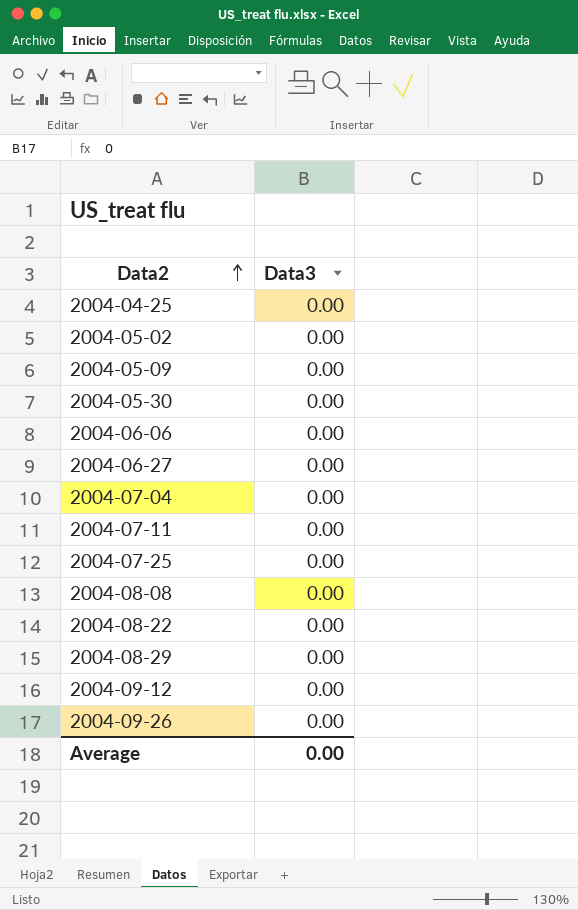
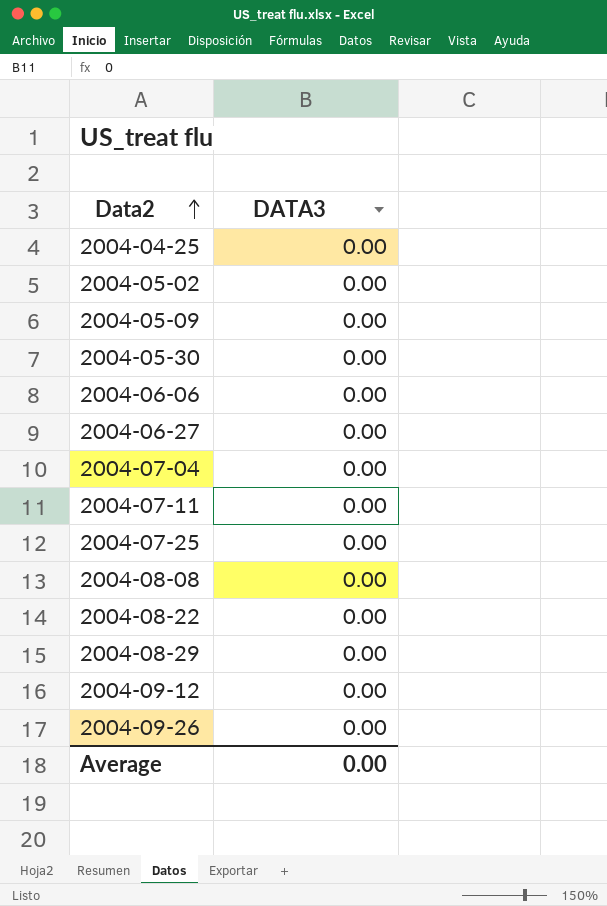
column name: Data3 -> DATA3

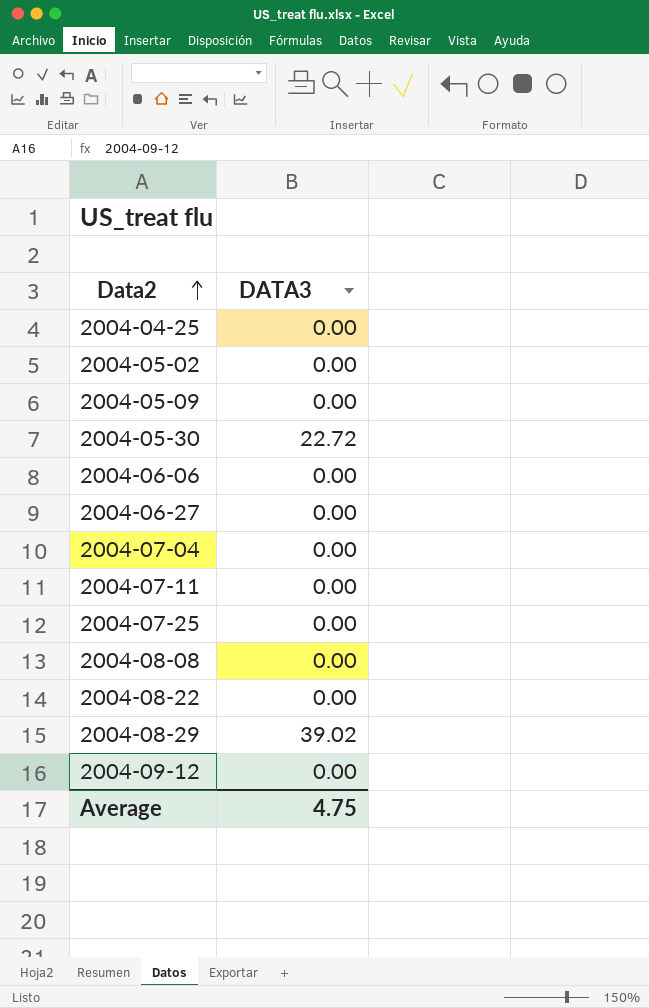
row 2004-09-26: 0.00 -> none
2004-05-30 | DATA3: 0.00 -> 22.72
2004-08-29 | DATA3: 0.00 -> 39.02
Average | DATA3: 0.00 -> 4.75

